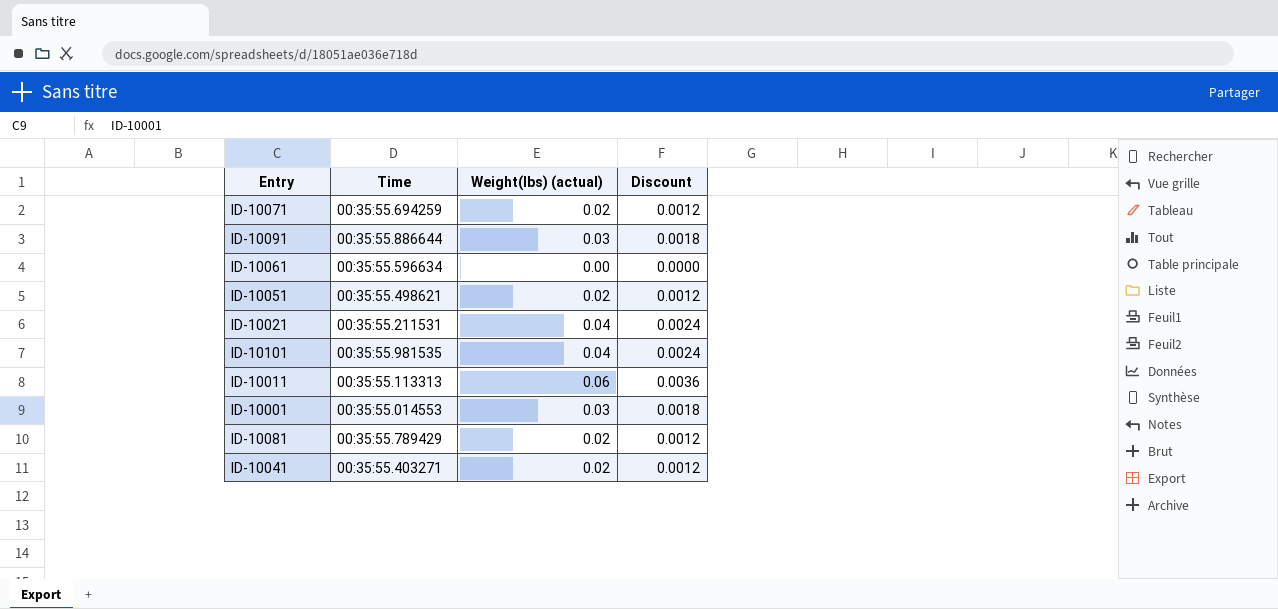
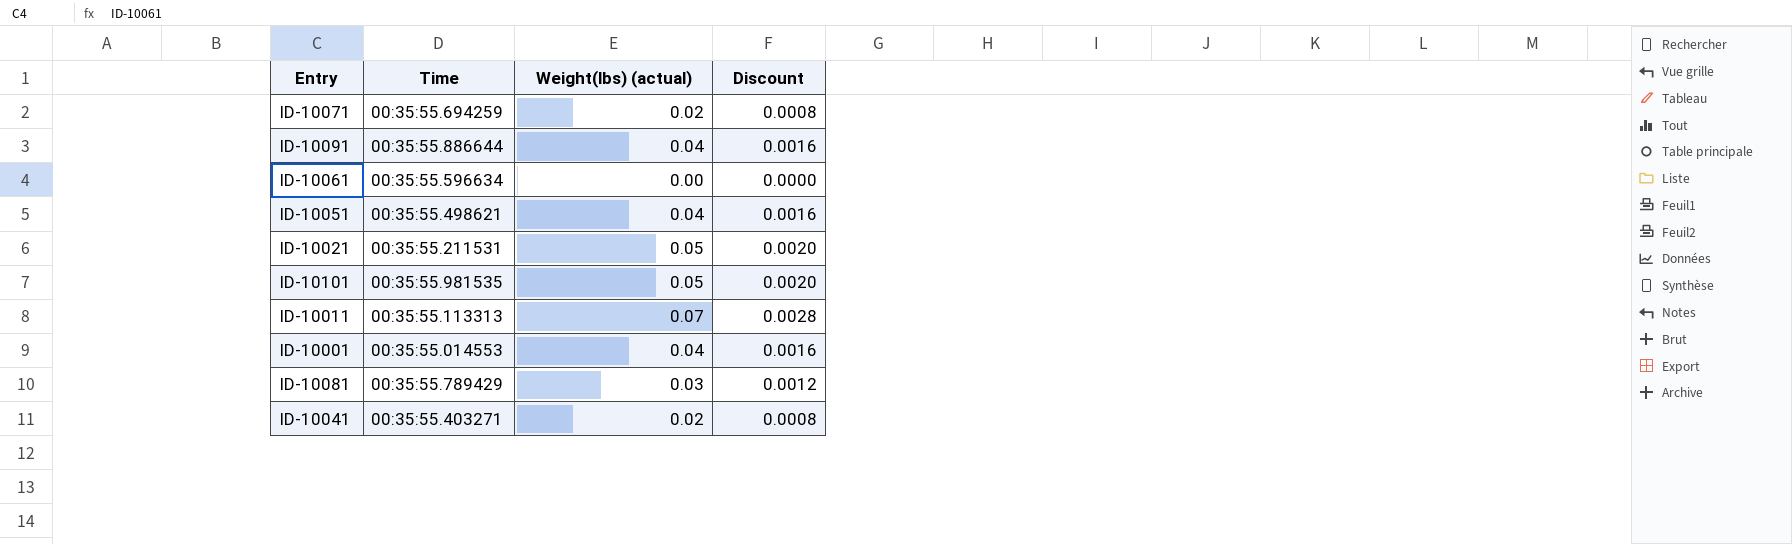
column Discount | formula: [Weight(lbs) (actual)] * 0.06 -> [Weight(lbs) (actual)] * 0.04
ID-10091 | Weight(lbs) (actual): 0.03 -> 0.04
ID-10051 | Weight(lbs) (actual): 0.02 -> 0.04
ID-10021 | Weight(lbs) (actual): 0.04 -> 0.05
ID-10101 | Weight(lbs) (actual): 0.04 -> 0.05
ID-10011 | Weight(lbs) (actual): 0.06 -> 0.07
ID-10001 | Weight(lbs) (actual): 0.03 -> 0.04
ID-10081 | Weight(lbs) (actual): 0.02 -> 0.03

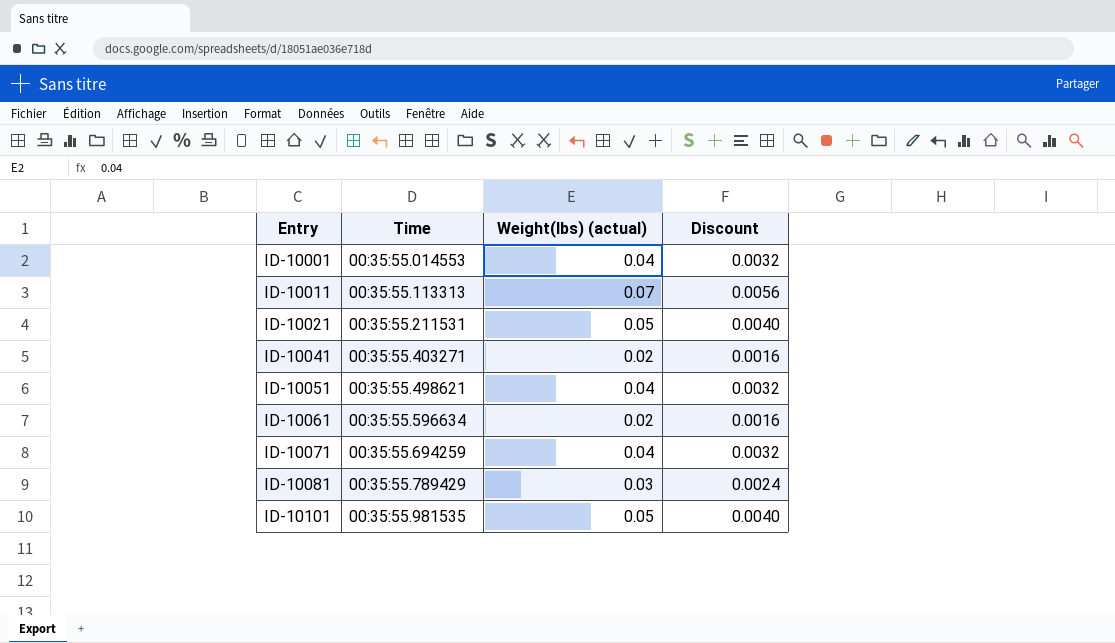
row order: none -> Entry ascending
column Discount | formula: [Weight(lbs) (actual)] * 0.04 -> [Weight(lbs) (actual)] * 0.08
row ID-10091: 00:35:55.886644 | 0.04 | 0.0016 -> none
ID-10061 | Weight(lbs) (actual): 0.00 -> 0.02
ID-10071 | Weight(lbs) (actual): 0.02 -> 0.04

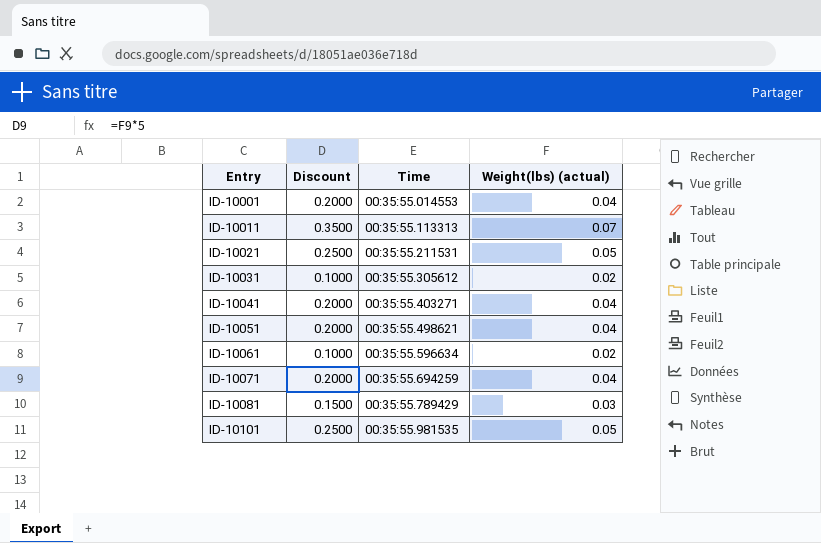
column Discount | formula: [Weight(lbs) (actual)] * 0.08 -> [Weight(lbs) (actual)] * 5
column Discount | position: 4 -> 2
row ID-10031: none -> 0.1000 | 00:35:55.305612 | 0.02
ID-10041 | Weight(lbs) (actual): 0.02 -> 0.04

